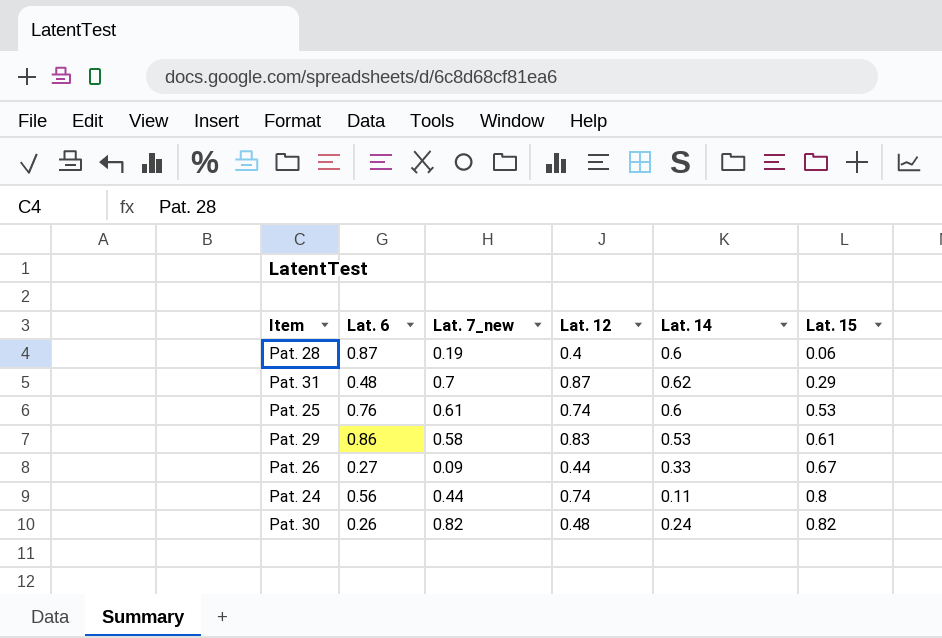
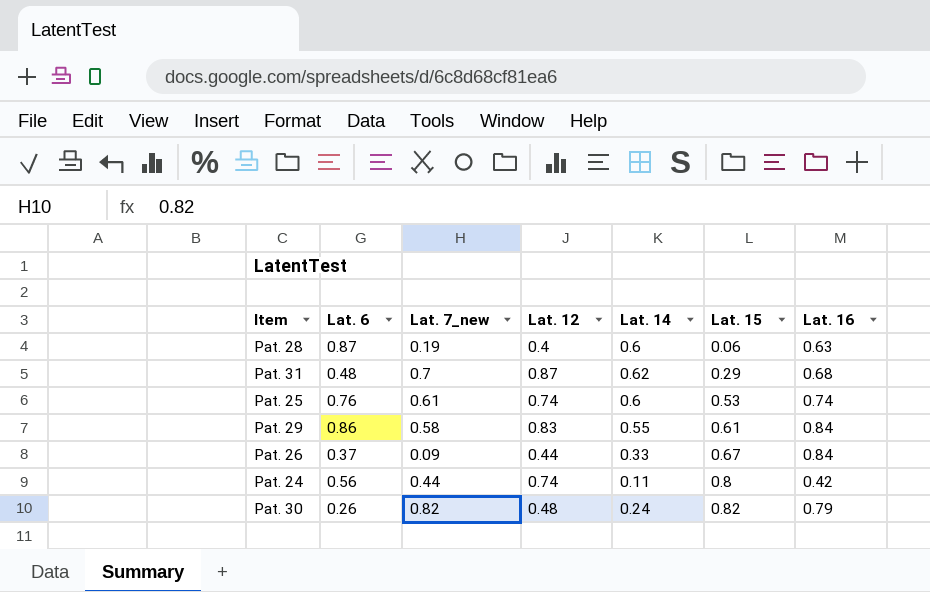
column Lat. 16 | position: none -> 7
Pat. 29 | Lat. 14: 0.53 -> 0.55
Pat. 26 | Lat. 6: 0.27 -> 0.37

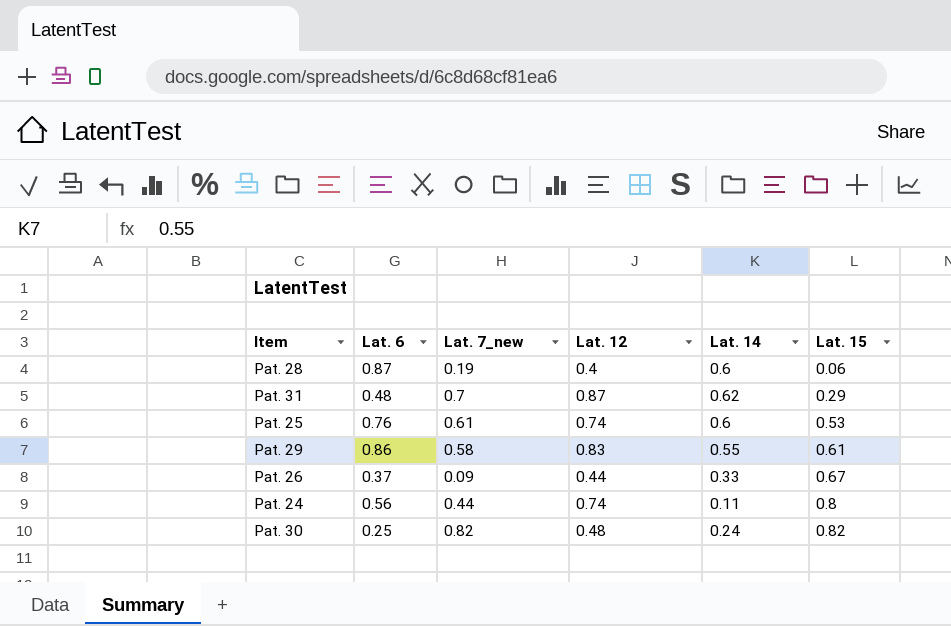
column Lat. 16 | position: 7 -> none
Pat. 30 | Lat. 6: 0.26 -> 0.25

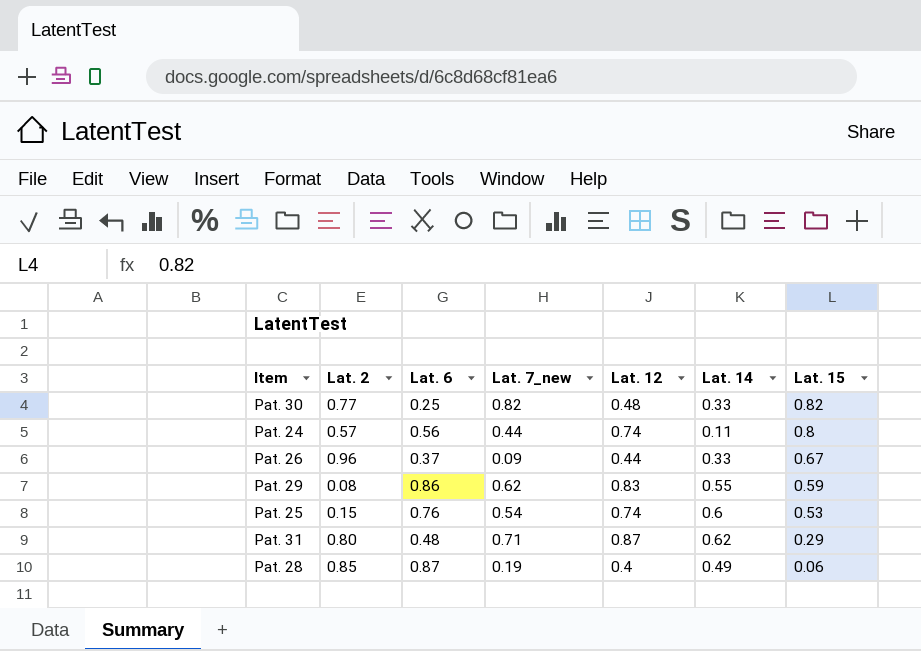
row order: Lat. 15 ascending -> Lat. 15 descending
column Lat. 2 | position: none -> 2
Pat. 30 | Lat. 14: 0.24 -> 0.33
Pat. 29 | Lat. 7_new: 0.58 -> 0.62
Pat. 29 | Lat. 15: 0.61 -> 0.59
Pat. 25 | Lat. 7_new: 0.61 -> 0.54
Pat. 31 | Lat. 7_new: 0.7 -> 0.71
Pat. 28 | Lat. 14: 0.6 -> 0.49

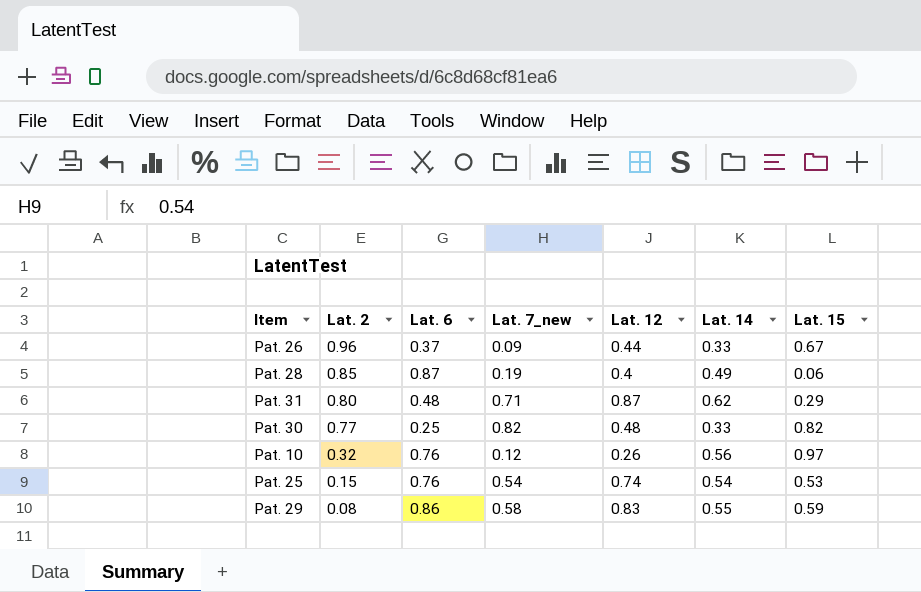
row order: Lat. 15 descending -> Lat. 2 descending
row Pat. 24: 0.57 | 0.56 | 0.44 | 0.74 | 0.11 | 0.8 -> none
row Pat. 10: none -> 0.32 | 0.76 | 0.12 | 0.26 | 0.56 | 0.97
Pat. 25 | Lat. 14: 0.6 -> 0.54
Pat. 29 | Lat. 7_new: 0.62 -> 0.58

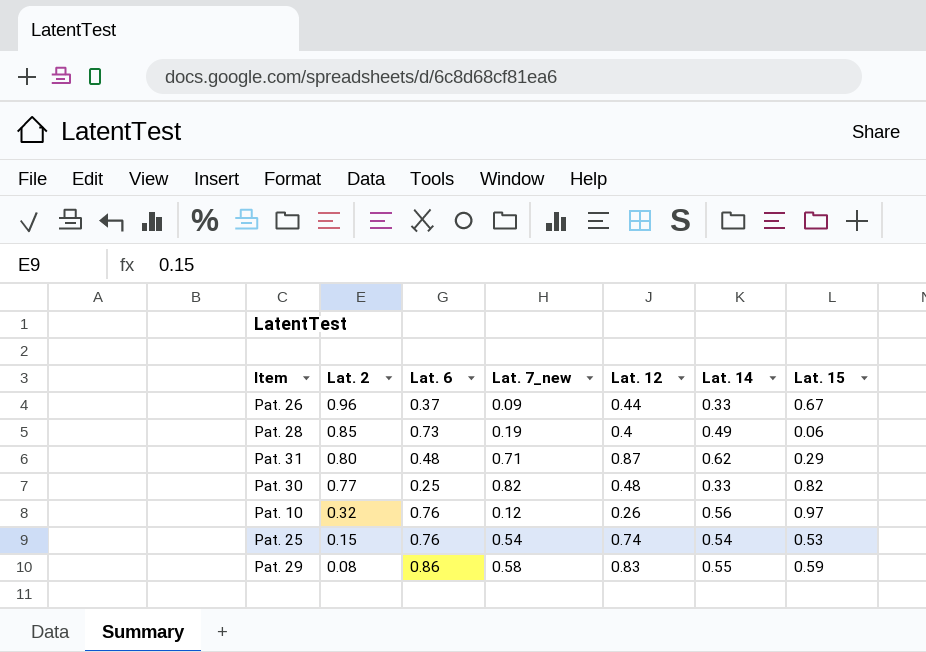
Pat. 28 | Lat. 6: 0.87 -> 0.73

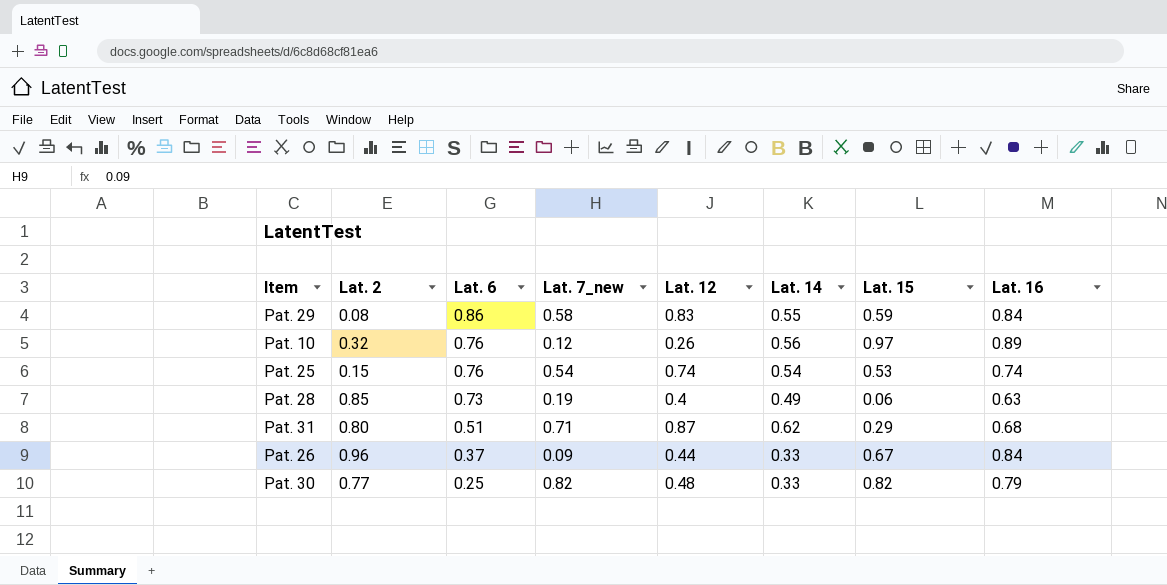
row order: Lat. 2 descending -> Lat. 6 descending
column Lat. 16 | position: none -> 8
Pat. 31 | Lat. 6: 0.48 -> 0.51

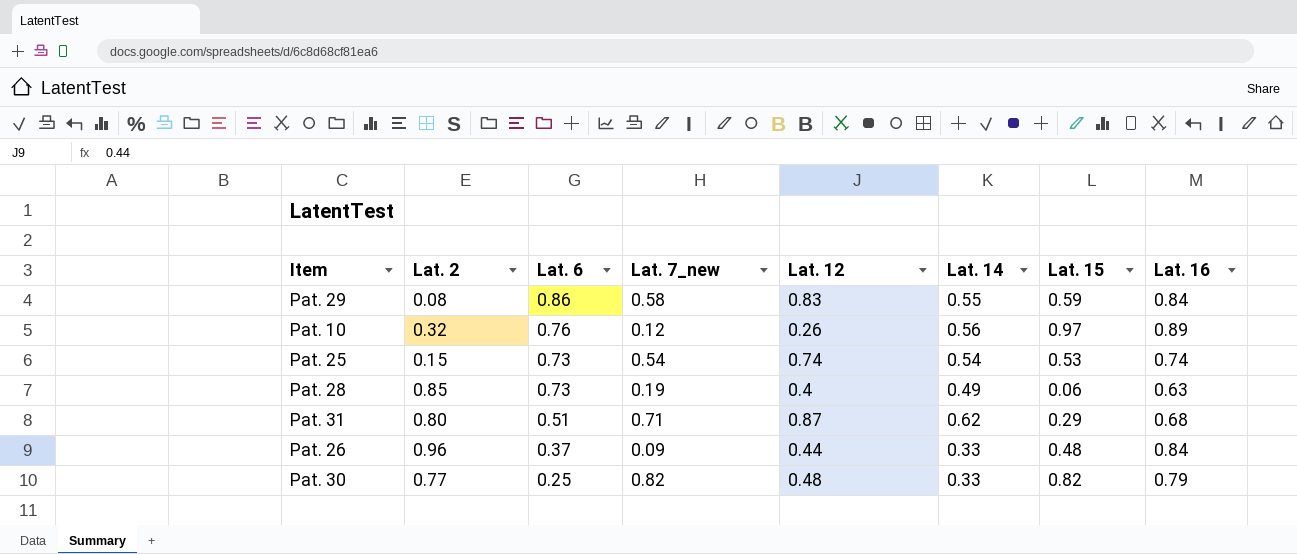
Pat. 25 | Lat. 6: 0.76 -> 0.73
Pat. 26 | Lat. 15: 0.67 -> 0.48

